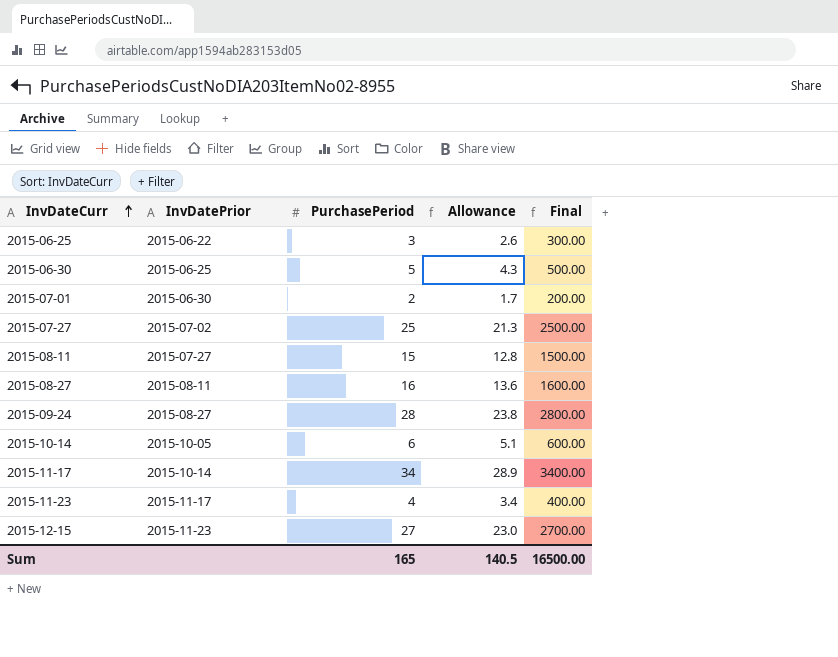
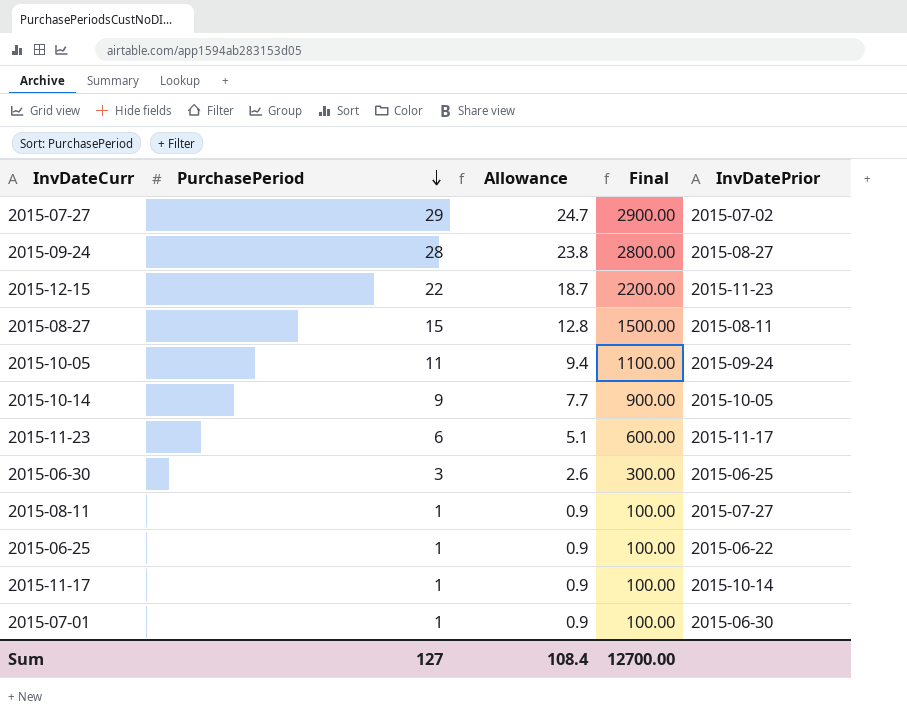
row order: InvDateCurr ascending -> PurchasePeriod descending
column InvDatePrior | position: 2 -> 5
2015-07-27 | PurchasePeriod: 25 -> 29
2015-07-27 | Allowance: 21.3 -> 24.7
2015-07-27 | Final: 2500.00 -> 2900.00
2015-12-15 | PurchasePeriod: 27 -> 22
2015-12-15 | Allowance: 23.0 -> 18.7
2015-12-15 | Final: 2700.00 -> 2200.00
2015-08-27 | PurchasePeriod: 16 -> 15
2015-08-27 | Allowance: 13.6 -> 12.8
2015-08-27 | Final: 1600.00 -> 1500.00
row 2015-10-05: none -> 11 | 9.4 | 1100.00 | 2015-09-24
2015-10-14 | PurchasePeriod: 6 -> 9
2015-10-14 | Allowance: 5.1 -> 7.7
2015-10-14 | Final: 600.00 -> 900.00
2015-11-23 | PurchasePeriod: 4 -> 6
2015-11-23 | Allowance: 3.4 -> 5.1
2015-11-23 | Final: 400.00 -> 600.00
2015-06-30 | PurchasePeriod: 5 -> 3
2015-06-30 | Allowance: 4.3 -> 2.6
2015-06-30 | Final: 500.00 -> 300.00
2015-08-11 | PurchasePeriod: 15 -> 1
2015-08-11 | Allowance: 12.8 -> 0.9
2015-08-11 | Final: 1500.00 -> 100.00
2015-06-25 | PurchasePeriod: 3 -> 1
2015-06-25 | Allowance: 2.6 -> 0.9
2015-06-25 | Final: 300.00 -> 100.00
2015-11-17 | PurchasePeriod: 34 -> 1
2015-11-17 | Allowance: 28.9 -> 0.9
2015-11-17 | Final: 3400.00 -> 100.00
2015-07-01 | PurchasePeriod: 2 -> 1
2015-07-01 | Allowance: 1.7 -> 0.9
2015-07-01 | Final: 200.00 -> 100.00
Sum | PurchasePeriod: 165 -> 127
Sum | Allowance: 140.5 -> 108.4
Sum | Final: 16500.00 -> 12700.00

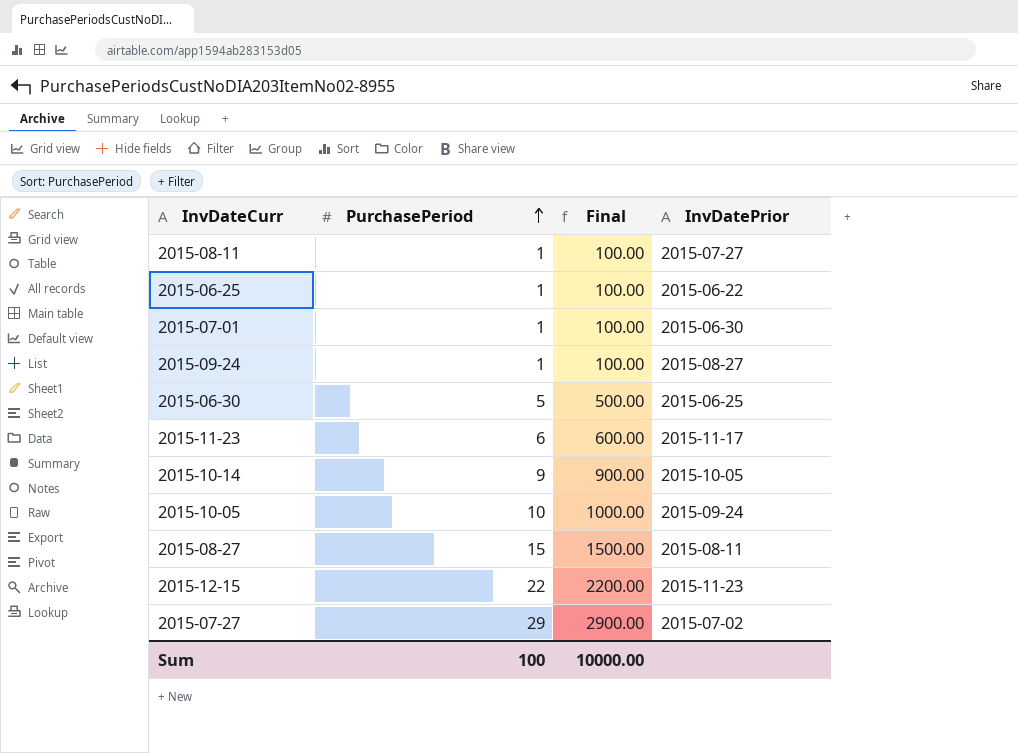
row order: PurchasePeriod descending -> PurchasePeriod ascending
column Allowance | formula: [PurchasePeriod] * 0.85 -> none
row 2015-11-17: 1 | 0.9 | 100.00 | 2015-10-14 -> none
2015-09-24 | PurchasePeriod: 28 -> 1
2015-09-24 | Final: 2800.00 -> 100.00
2015-06-30 | PurchasePeriod: 3 -> 5
2015-06-30 | Final: 300.00 -> 500.00
2015-10-05 | PurchasePeriod: 11 -> 10
2015-10-05 | Final: 1100.00 -> 1000.00
Sum | PurchasePeriod: 127 -> 100
Sum | Final: 12700.00 -> 10000.00

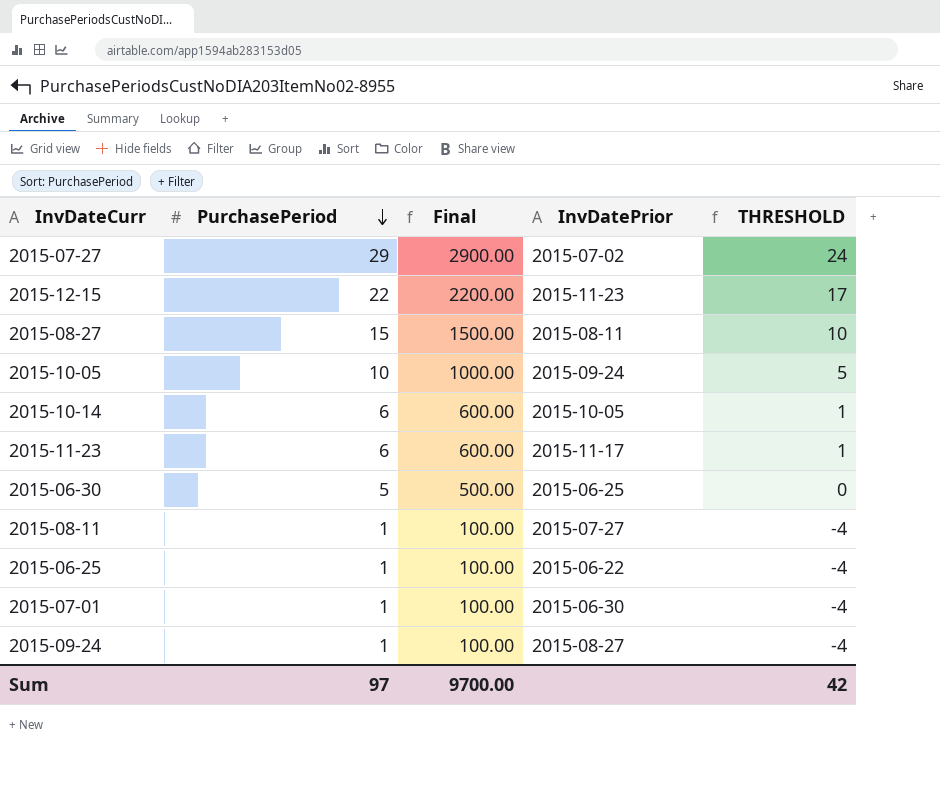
row order: PurchasePeriod ascending -> PurchasePeriod descending
column THRESHOLD | formula: none -> [PurchasePeriod] - 5
2015-10-14 | PurchasePeriod: 9 -> 6
2015-10-14 | Final: 900.00 -> 600.00
Sum | PurchasePeriod: 100 -> 97
Sum | Final: 10000.00 -> 9700.00

